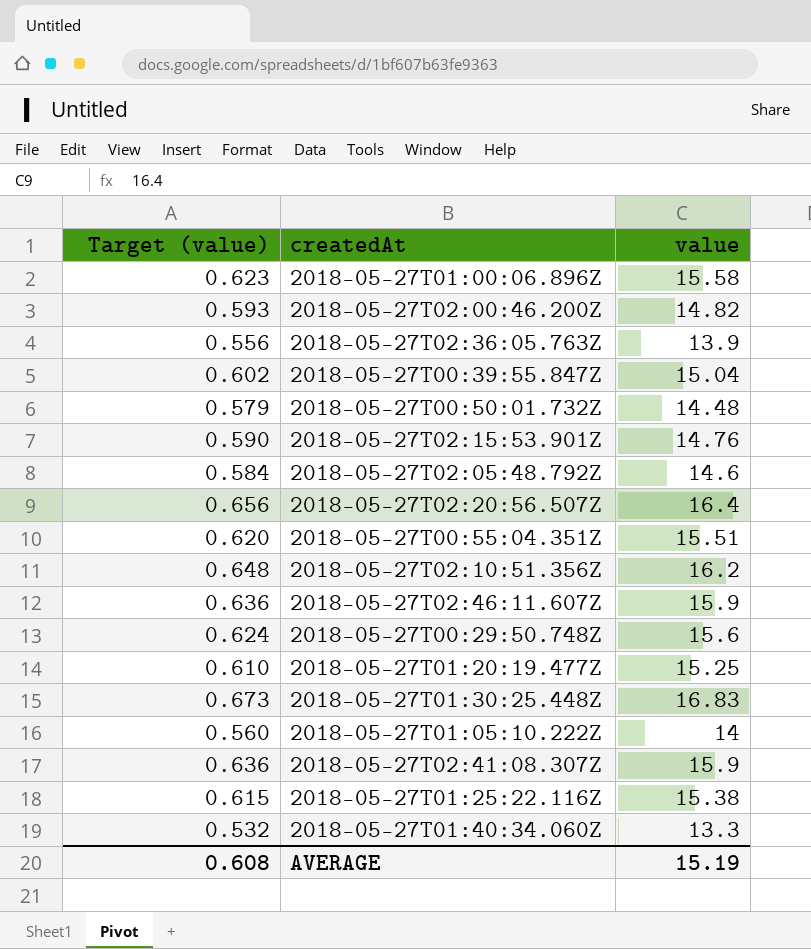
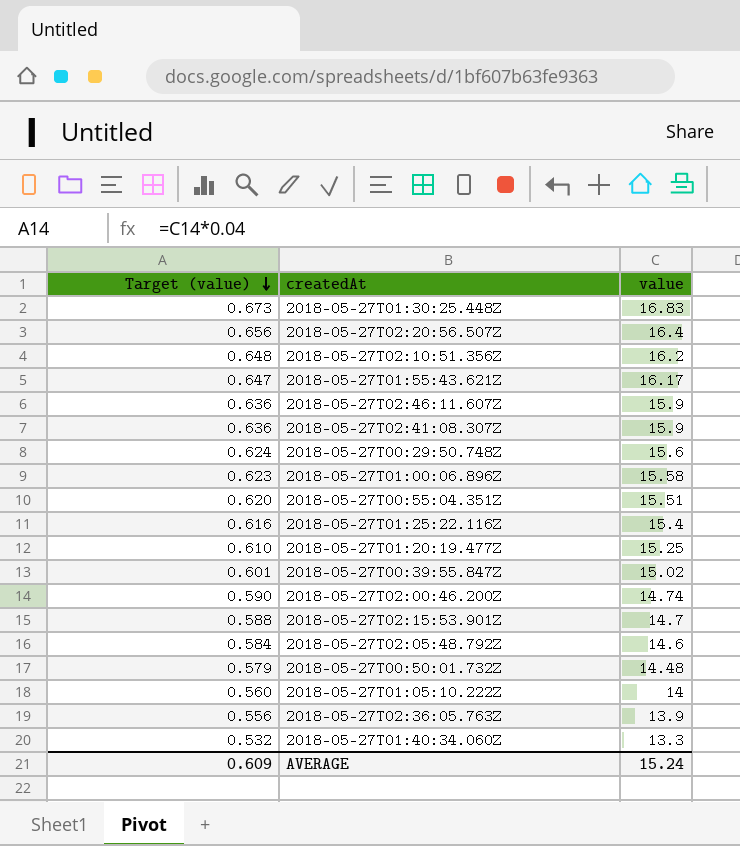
row order: none -> Target (value) descending
row 2018-05-27T01:55:43.621Z: none -> 0.647 | 16.17
2018-05-27T01:25:22.116Z | Target (value): 0.615 -> 0.616
2018-05-27T01:25:22.116Z | value: 15.38 -> 15.4
2018-05-27T00:39:55.847Z | Target (value): 0.602 -> 0.601
2018-05-27T00:39:55.847Z | value: 15.04 -> 15.02
2018-05-27T02:00:46.200Z | Target (value): 0.593 -> 0.590
2018-05-27T02:00:46.200Z | value: 14.82 -> 14.74
2018-05-27T02:15:53.901Z | Target (value): 0.590 -> 0.588
2018-05-27T02:15:53.901Z | value: 14.76 -> 14.7
AVERAGE | Target (value): 0.608 -> 0.609
AVERAGE | value: 15.19 -> 15.24

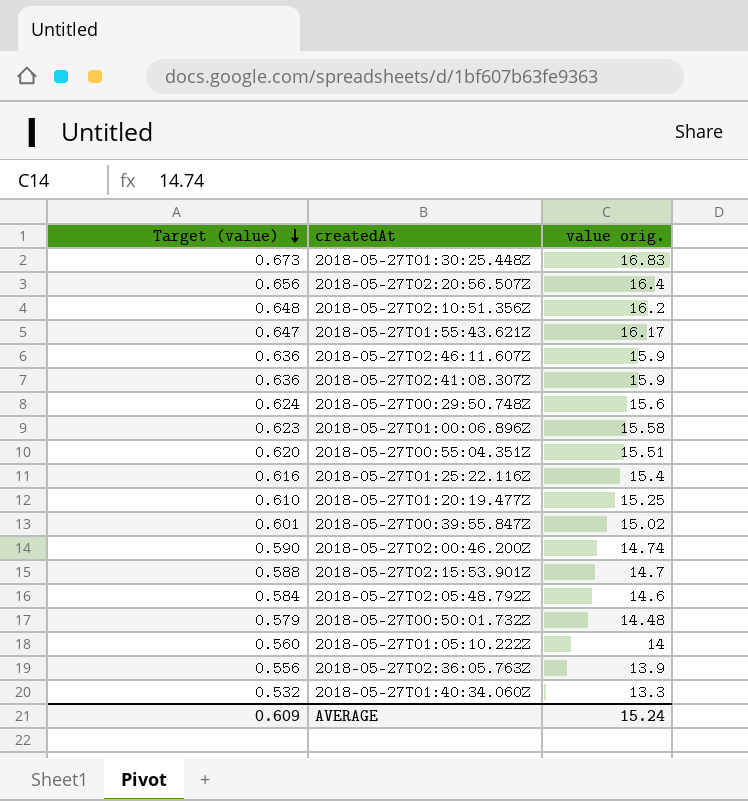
column name: value -> value orig.

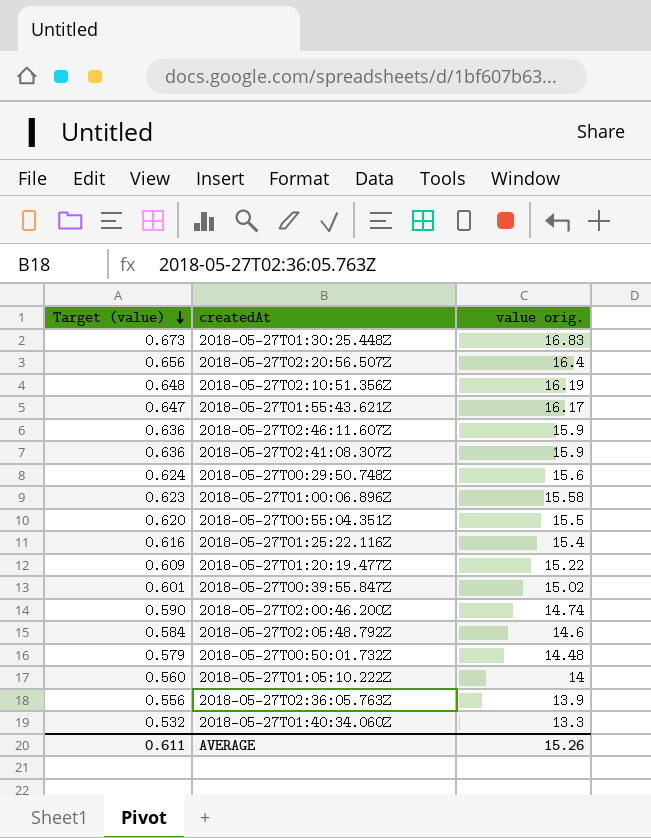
row 2018-05-27T02:15:53.901Z: 0.588 | 14.7 -> none
2018-05-27T02:10:51.356Z | value orig.: 16.2 -> 16.19
2018-05-27T00:55:04.351Z | value orig.: 15.51 -> 15.5
2018-05-27T01:20:19.477Z | Target (value): 0.610 -> 0.609
2018-05-27T01:20:19.477Z | value orig.: 15.25 -> 15.22
AVERAGE | Target (value): 0.609 -> 0.611
AVERAGE | value orig.: 15.24 -> 15.26

